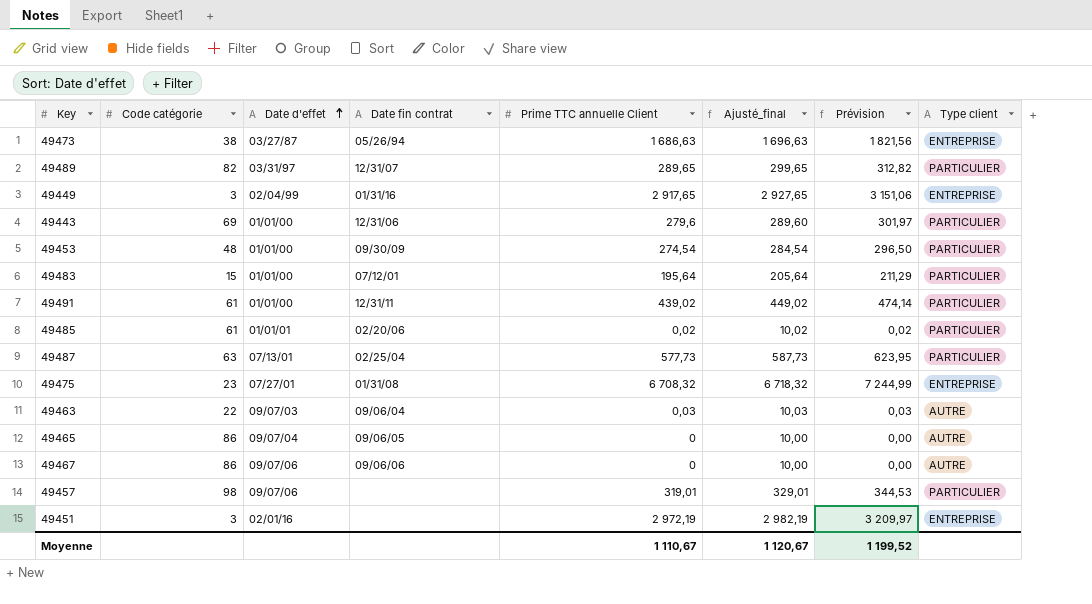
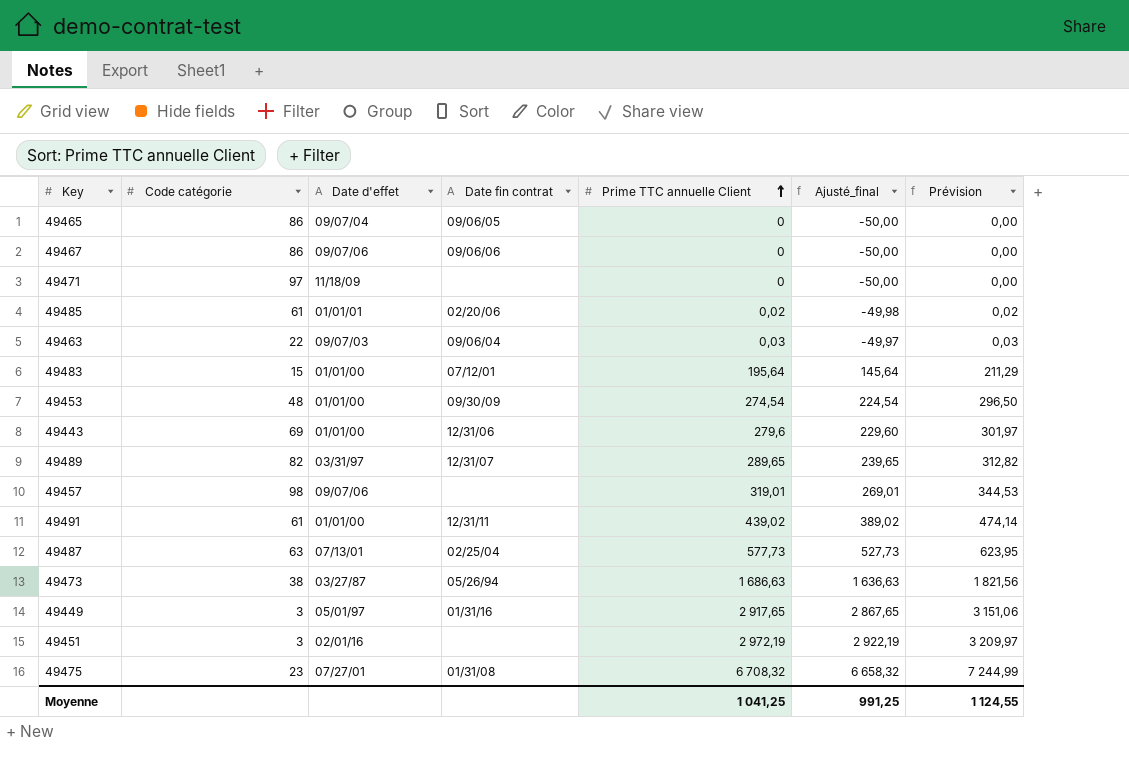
row order: Date d'effet ascending -> Prime TTC annuelle Client ascending
column Type client | position: 8 -> none
column Ajusté_final | formula: [Prime TTC annuelle Client] + 10 -> [Prime TTC annuelle Client] - 50
row 49471: none -> 97 | 11/18/09 | none | 0 | -50,00 | 0,00
49449 | Date d'effet: 02/04/99 -> 05/01/97
Moyenne | Prime TTC annuelle Client: 1 110,67 -> 1 041,25
Moyenne | Ajusté_final: 1 120,67 -> 991,25
Moyenne | Prévision: 1 199,52 -> 1 124,55

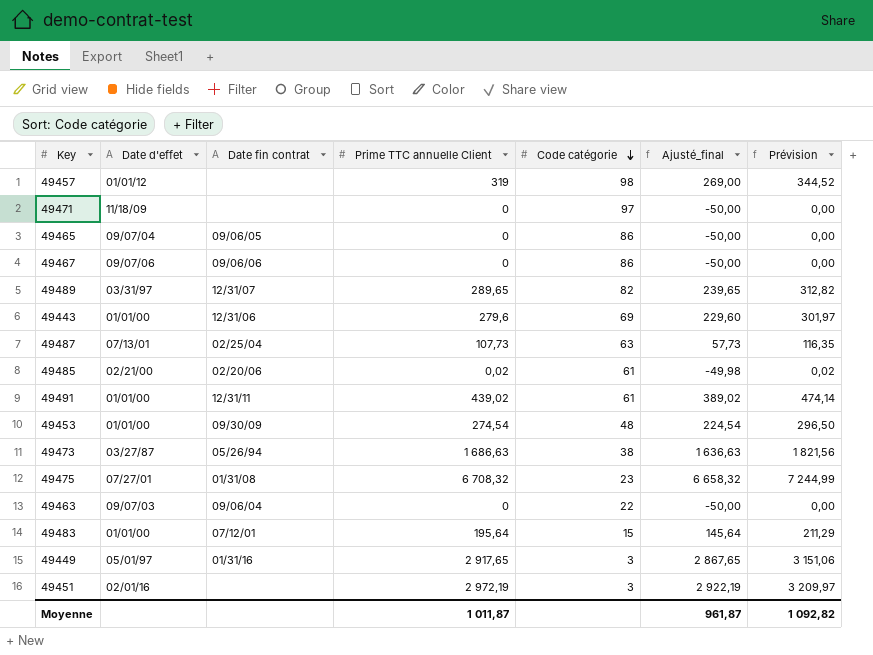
row order: Prime TTC annuelle Client ascending -> Code catégorie descending
column Code catégorie | position: 2 -> 5
49457 | Date d'effet: 09/07/06 -> 01/01/12
49457 | Prime TTC annuelle Client: 319,01 -> 319
49457 | Ajusté_final: 269,01 -> 269,00
49457 | Prévision: 344,53 -> 344,52
49487 | Prime TTC annuelle Client: 577,73 -> 107,73
49487 | Ajusté_final: 527,73 -> 57,73
49487 | Prévision: 623,95 -> 116,35
49485 | Date d'effet: 01/01/01 -> 02/21/00
49463 | Prime TTC annuelle Client: 0,03 -> 0
49463 | Ajusté_final: -49,97 -> -50,00
49463 | Prévision: 0,03 -> 0,00
Moyenne | Prime TTC annuelle Client: 1 041,25 -> 1 011,87
Moyenne | Ajusté_final: 991,25 -> 961,87
Moyenne | Prévision: 1 124,55 -> 1 092,82

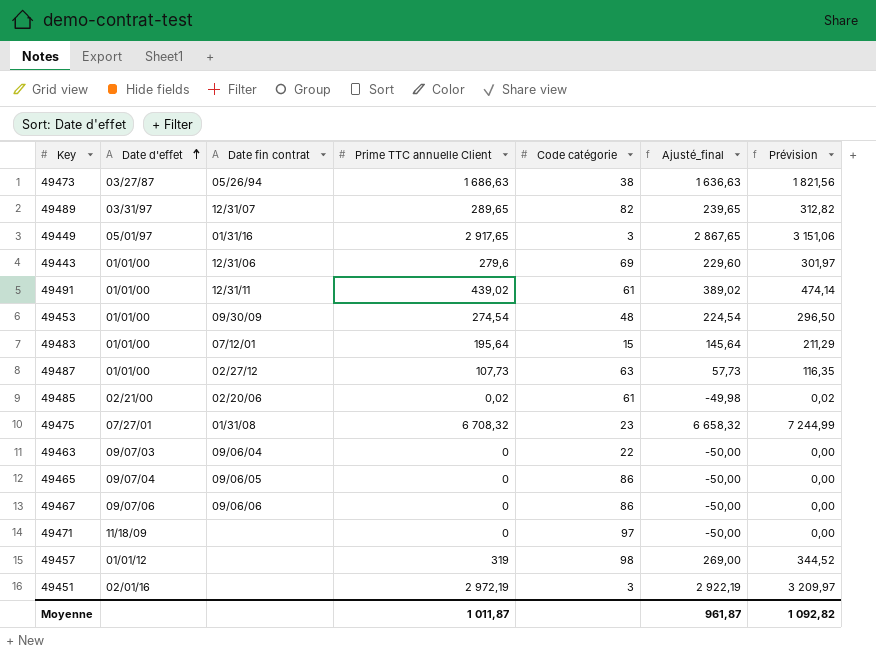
row order: Code catégorie descending -> Date d'effet ascending
49487 | Date d'effet: 07/13/01 -> 01/01/00
49487 | Date fin contrat: 02/25/04 -> 02/27/12

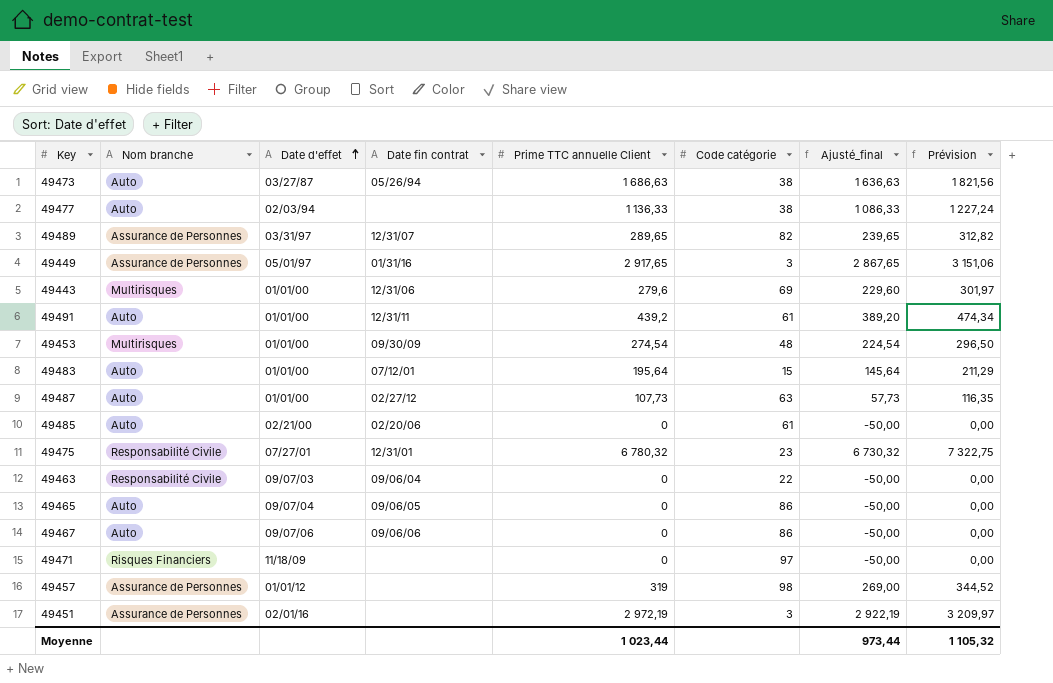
column Nom branche | position: none -> 2
row 49477: none -> Auto | 02/03/94 | none | 1 136,33 | 38 | 1 086,33 | 1 227,24
49491 | Prime TTC annuelle Client: 439,02 -> 439,2
49491 | Ajusté_final: 389,02 -> 389,20
49491 | Prévision: 474,14 -> 474,34
49485 | Prime TTC annuelle Client: 0,02 -> 0
49485 | Ajusté_final: -49,98 -> -50,00
49485 | Prévision: 0,02 -> 0,00
49475 | Date fin contrat: 01/31/08 -> 12/31/01
49475 | Prime TTC annuelle Client: 6 708,32 -> 6 780,32
49475 | Ajusté_final: 6 658,32 -> 6 730,32
49475 | Prévision: 7 244,99 -> 7 322,75
Moyenne | Prime TTC annuelle Client: 1 011,87 -> 1 023,44
Moyenne | Ajusté_final: 961,87 -> 973,44
Moyenne | Prévision: 1 092,82 -> 1 105,32

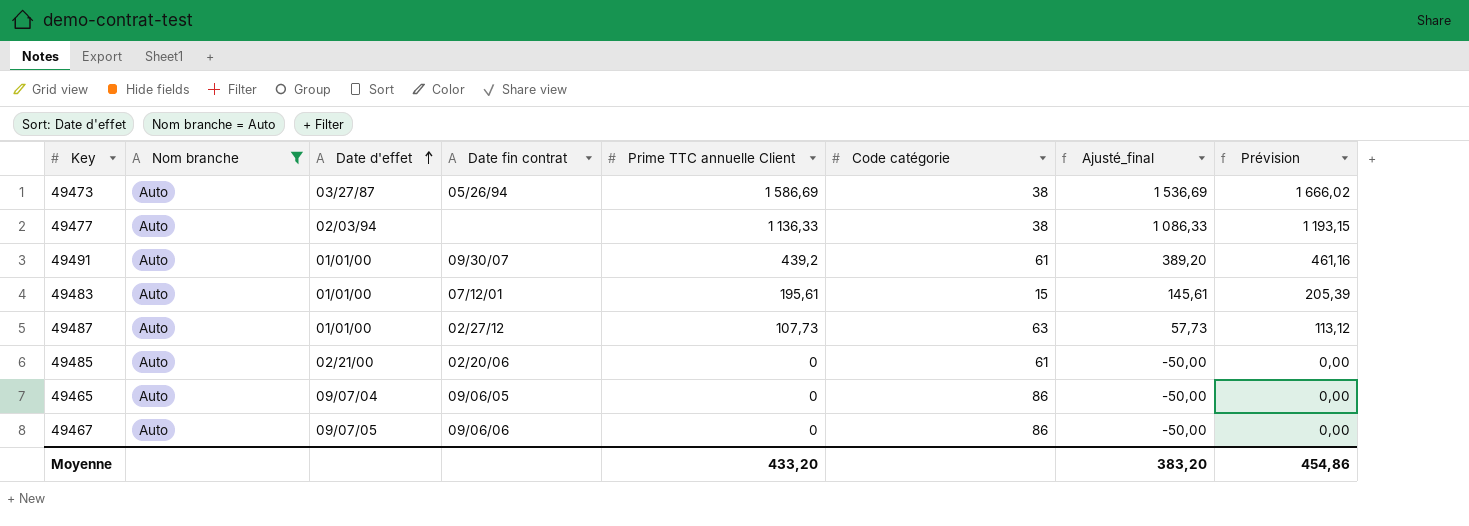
filter: none -> Nom branche = Auto
column Prévision | formula: [Prime TTC annuelle Client] * 1,08 -> [Prime TTC annuelle Client] * 1,05
49473 | Prime TTC annuelle Client: 1 686,63 -> 1 586,69
49473 | Ajusté_final: 1 636,63 -> 1 536,69
49491 | Date fin contrat: 12/31/11 -> 09/30/07
49483 | Prime TTC annuelle Client: 195,64 -> 195,61
49483 | Ajusté_final: 145,64 -> 145,61
49467 | Date d'effet: 09/07/06 -> 09/07/05
Moyenne | Prime TTC annuelle Client: 1 023,44 -> 433,20
Moyenne | Ajusté_final: 973,44 -> 383,20
Moyenne | Prévision: 1 105,32 -> 454,86

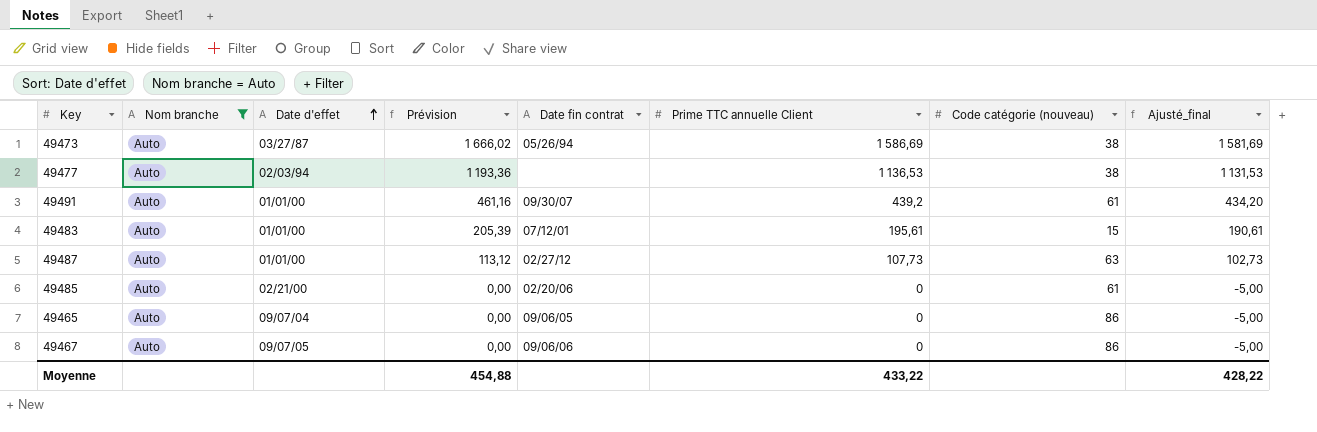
column Prévision | position: 8 -> 4
column name: Code catégorie -> Code catégorie (nouveau)
column Ajusté_final | formula: [Prime TTC annuelle Client] - 50 -> [Prime TTC annuelle Client] - 5
49477 | Prévision: 1 193,15 -> 1 193,36
49477 | Prime TTC annuelle Client: 1 136,33 -> 1 136,53
Moyenne | Prévision: 454,86 -> 454,88
Moyenne | Prime TTC annuelle Client: 433,20 -> 433,22
Moyenne | Ajusté_final: 383,20 -> 428,22

